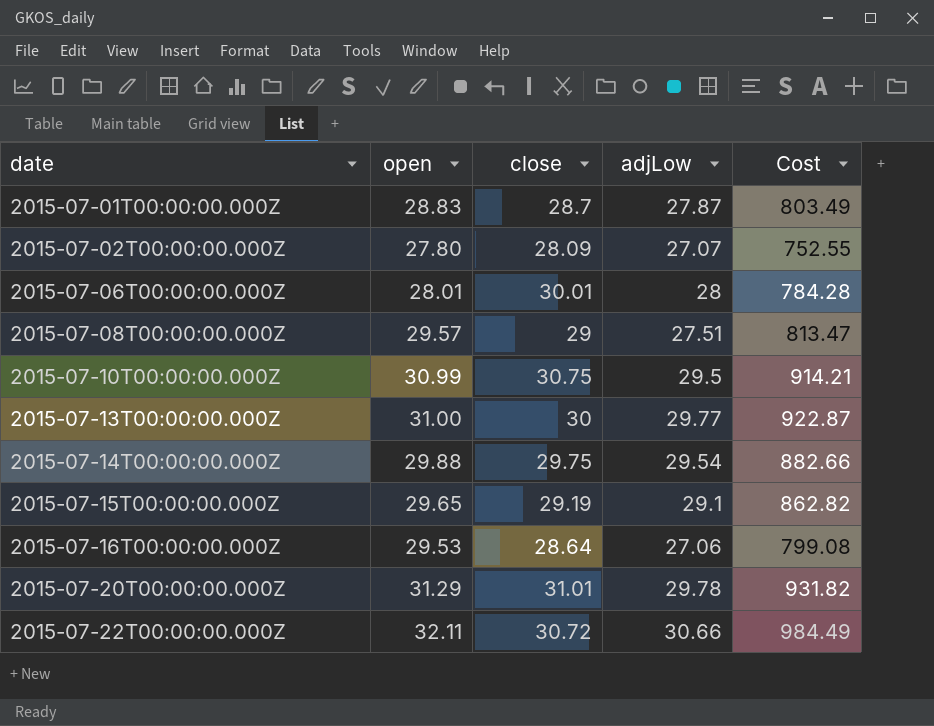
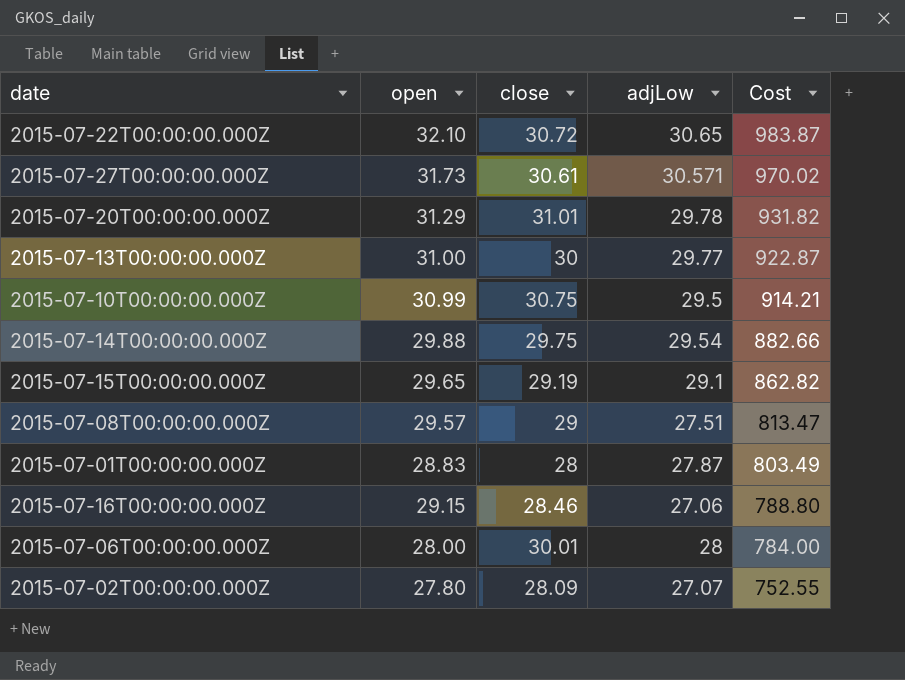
row order: date ascending -> Cost descending
2015-07-22T00:00:00.000Z | open: 32.11 -> 32.10
2015-07-22T00:00:00.000Z | adjLow: 30.66 -> 30.65
2015-07-22T00:00:00.000Z | Cost: 984.49 -> 983.87
row 2015-07-27T00:00:00.000Z: none -> 31.73 | 30.61 | 30.571 | 970.02
2015-07-01T00:00:00.000Z | close: 28.7 -> 28
2015-07-16T00:00:00.000Z | open: 29.53 -> 29.15
2015-07-16T00:00:00.000Z | close: 28.64 -> 28.46
2015-07-16T00:00:00.000Z | Cost: 799.08 -> 788.80
2015-07-06T00:00:00.000Z | open: 28.01 -> 28.00
2015-07-06T00:00:00.000Z | Cost: 784.28 -> 784.00

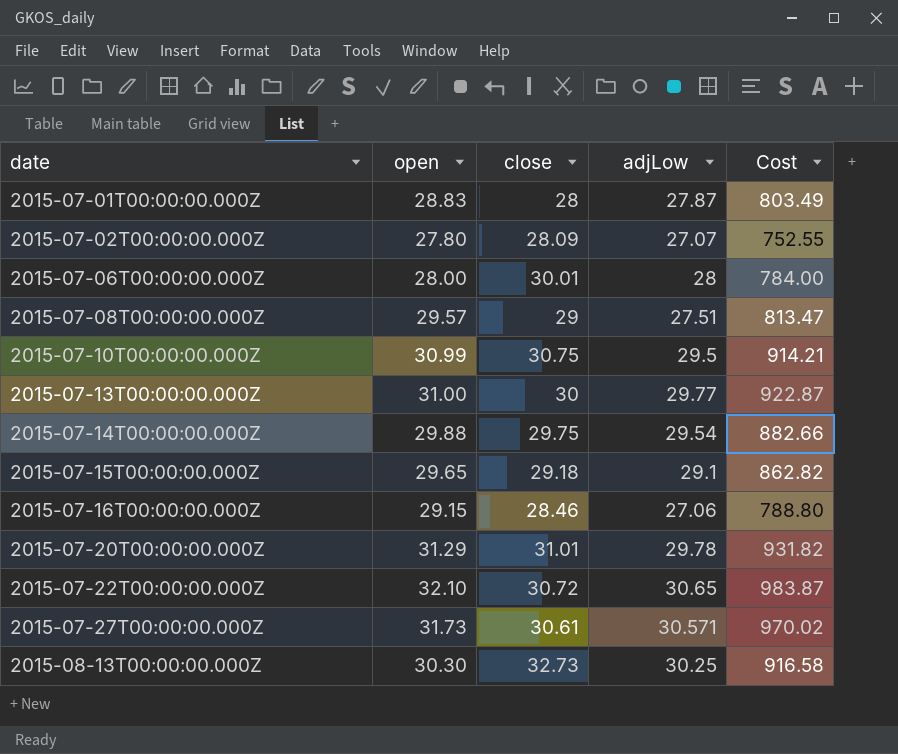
row order: Cost descending -> date ascending
2015-07-15T00:00:00.000Z | close: 29.19 -> 29.18
row 2015-08-13T00:00:00.000Z: none -> 30.30 | 32.73 | 30.25 | 916.58

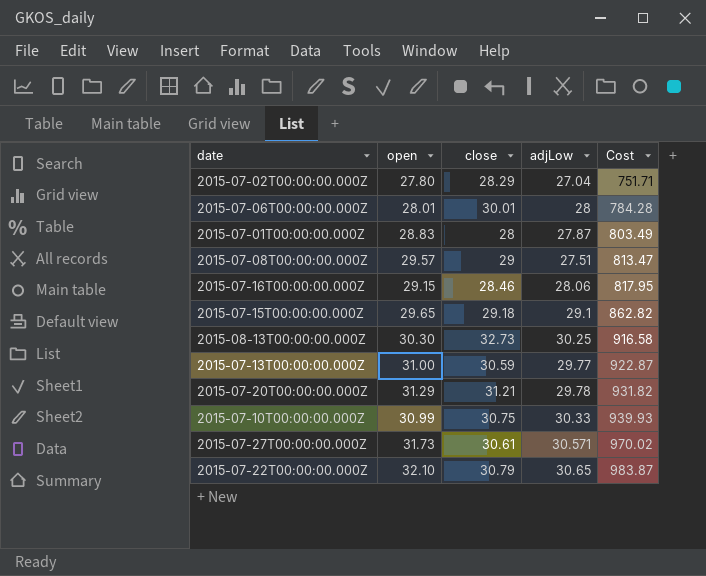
row order: date ascending -> Cost ascending
row 2015-07-14T00:00:00.000Z: 29.88 | 29.75 | 29.54 | 882.66 -> none
2015-07-02T00:00:00.000Z | close: 28.09 -> 28.29
2015-07-02T00:00:00.000Z | adjLow: 27.07 -> 27.04
2015-07-02T00:00:00.000Z | Cost: 752.55 -> 751.71
2015-07-06T00:00:00.000Z | open: 28.00 -> 28.01
2015-07-06T00:00:00.000Z | Cost: 784.00 -> 784.28
2015-07-16T00:00:00.000Z | adjLow: 27.06 -> 28.06
2015-07-16T00:00:00.000Z | Cost: 788.80 -> 817.95
2015-07-13T00:00:00.000Z | close: 30 -> 30.59
2015-07-20T00:00:00.000Z | close: 31.01 -> 31.21
2015-07-10T00:00:00.000Z | adjLow: 29.5 -> 30.33
2015-07-10T00:00:00.000Z | Cost: 914.21 -> 939.93
2015-07-22T00:00:00.000Z | close: 30.72 -> 30.79

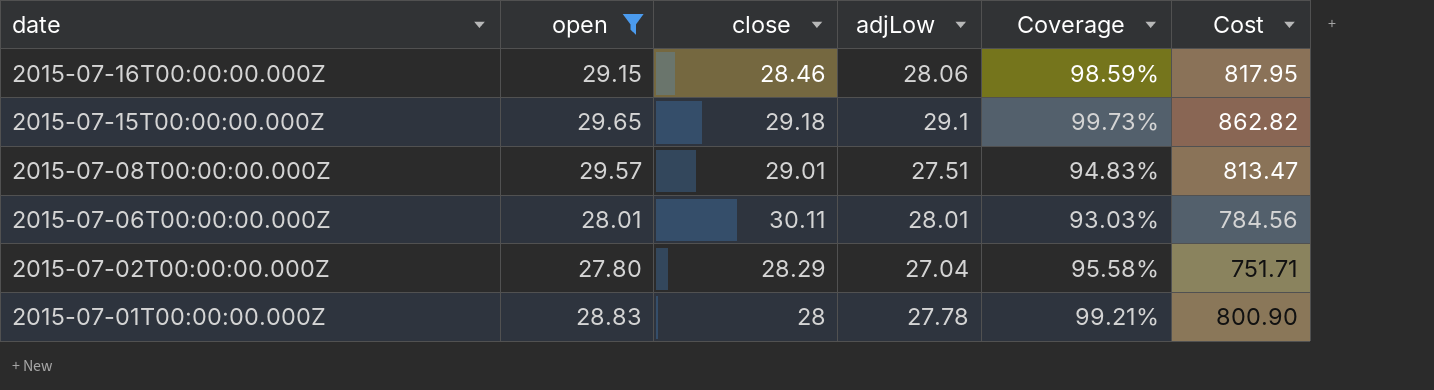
filter: none -> open <= 29.65
row order: Cost ascending -> date descending
column Coverage | formula: none -> [adjLow] / [close]
2015-07-08T00:00:00.000Z | close: 29 -> 29.01
2015-07-06T00:00:00.000Z | close: 30.01 -> 30.11
2015-07-06T00:00:00.000Z | adjLow: 28 -> 28.01
2015-07-06T00:00:00.000Z | Cost: 784.28 -> 784.56
2015-07-01T00:00:00.000Z | adjLow: 27.87 -> 27.78
2015-07-01T00:00:00.000Z | Cost: 803.49 -> 800.90

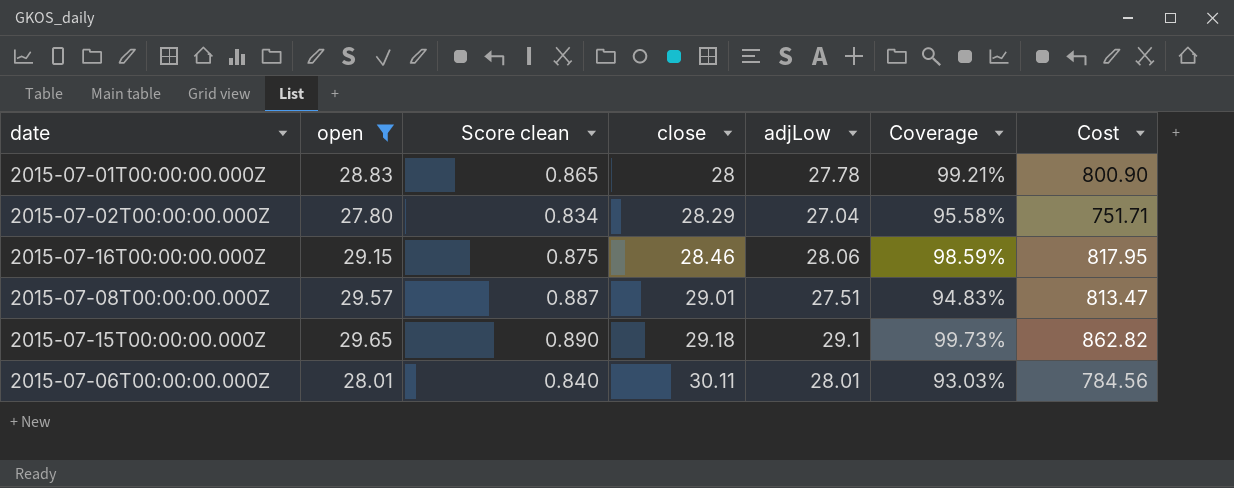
row order: date descending -> close ascending
column Score clean | formula: none -> [open] * 0.03

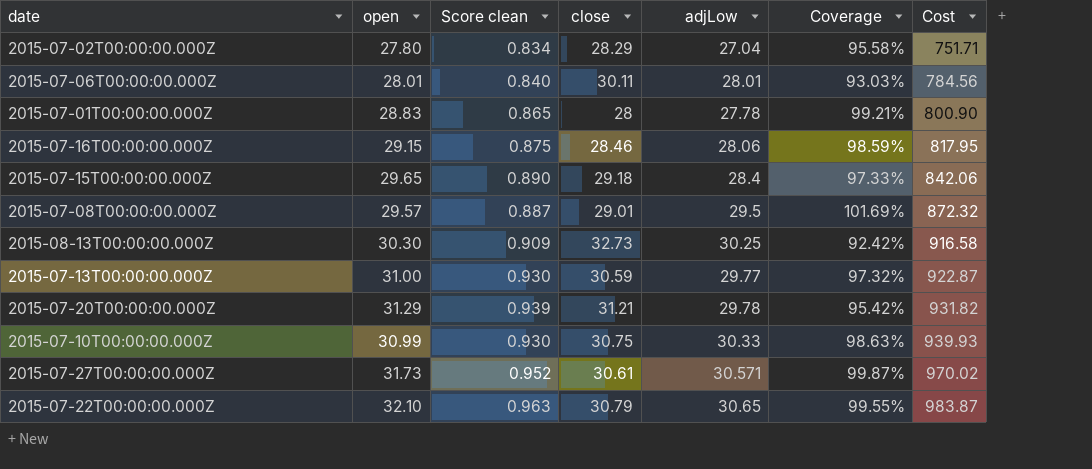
filter: open <= 29.65 -> none
row order: close ascending -> Cost ascending
2015-07-15T00:00:00.000Z | adjLow: 29.1 -> 28.4
2015-07-15T00:00:00.000Z | Coverage: 99.73% -> 97.33%
2015-07-15T00:00:00.000Z | Cost: 862.82 -> 842.06
2015-07-08T00:00:00.000Z | adjLow: 27.51 -> 29.5
2015-07-08T00:00:00.000Z | Coverage: 94.83% -> 101.69%
2015-07-08T00:00:00.000Z | Cost: 813.47 -> 872.32

